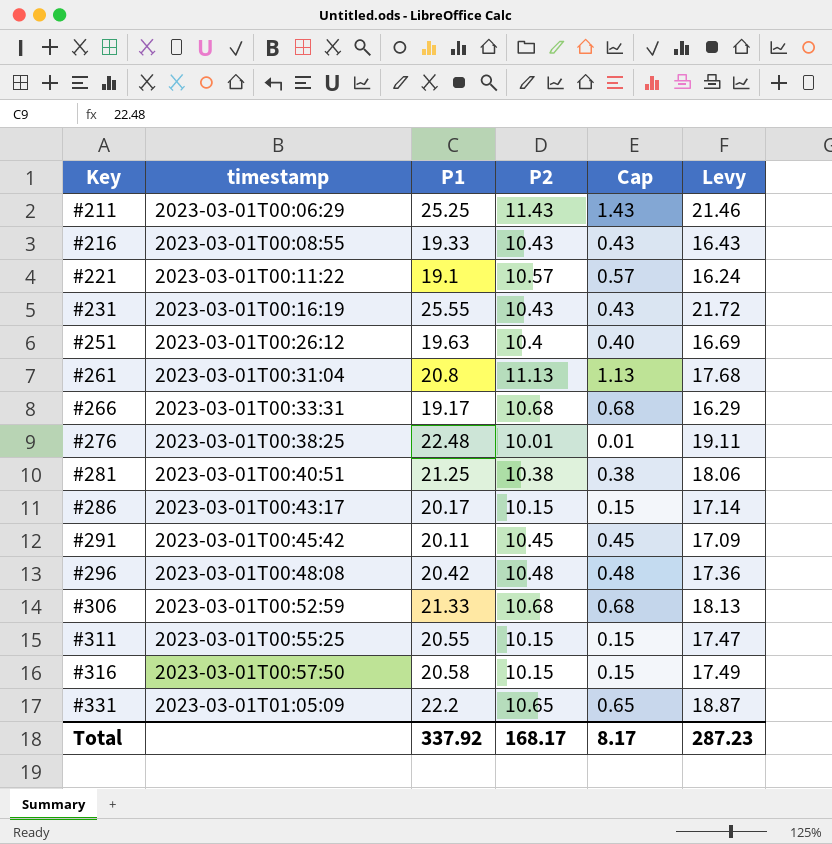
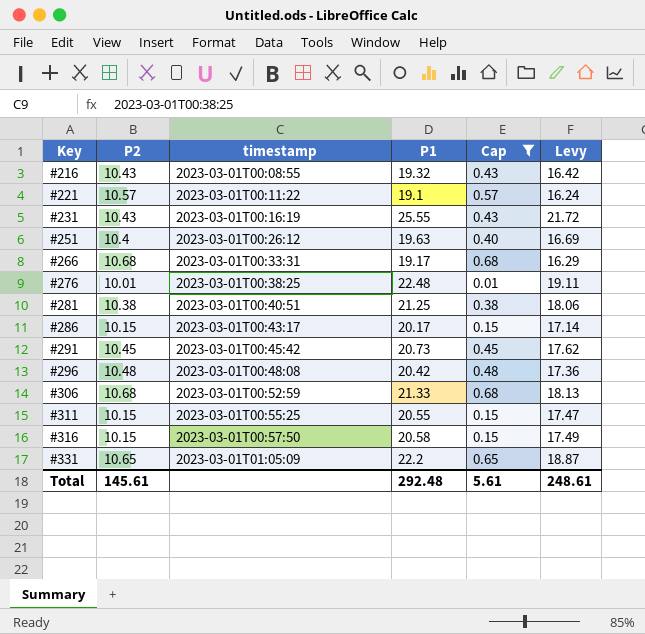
filter: none -> Cap <= 0.68
column P2 | position: 4 -> 2
#216 | P1: 19.33 -> 19.32
#216 | Levy: 16.43 -> 16.42
#291 | P1: 20.11 -> 20.73
#291 | Levy: 17.09 -> 17.62
Total | P2: 168.17 -> 145.61
Total | P1: 337.92 -> 292.48
Total | Cap: 8.17 -> 5.61
Total | Levy: 287.23 -> 248.61

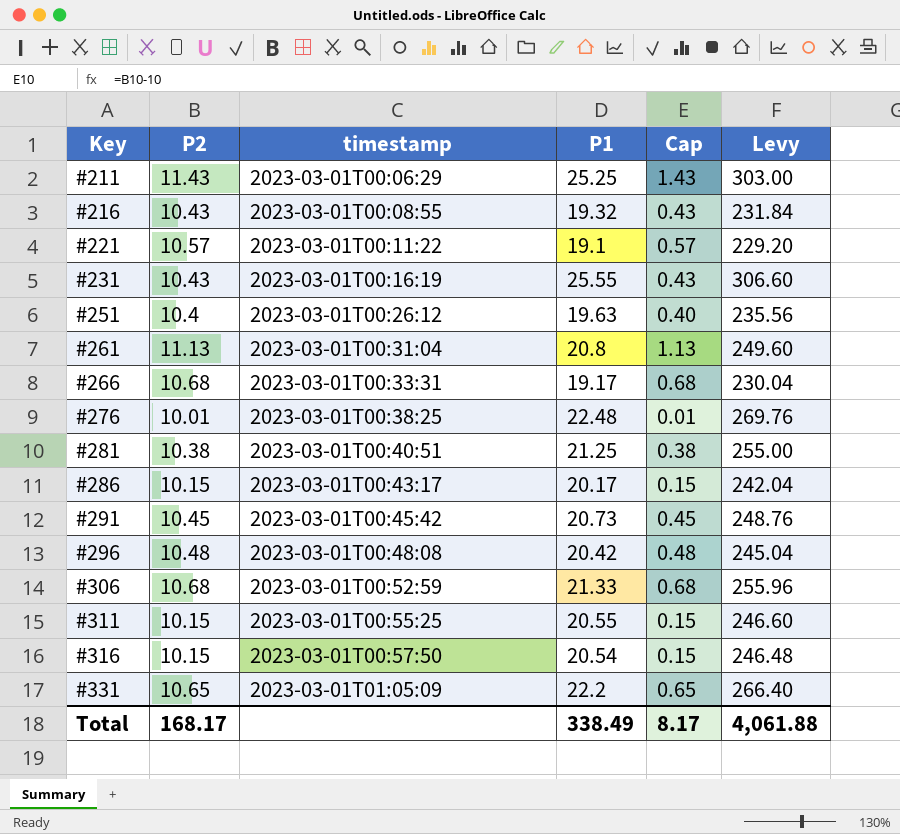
filter: Cap <= 0.68 -> none
column Levy | formula: [P1] * 0.85 -> [P1] * 12
#316 | P1: 20.58 -> 20.54
Total | P2: 145.61 -> 168.17
Total | P1: 292.48 -> 338.49
Total | Cap: 5.61 -> 8.17
Total | Levy: 248.61 -> 4,061.88

